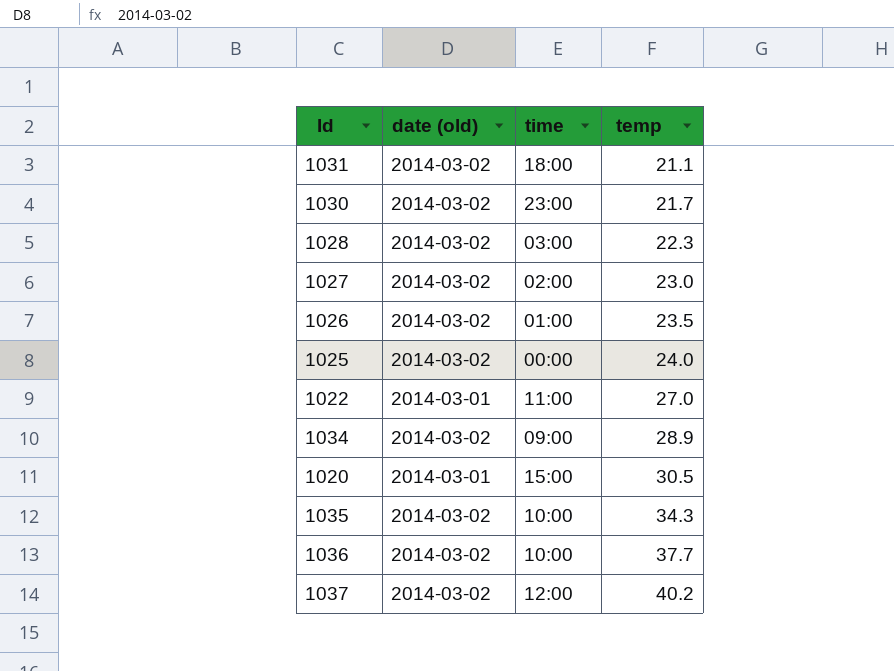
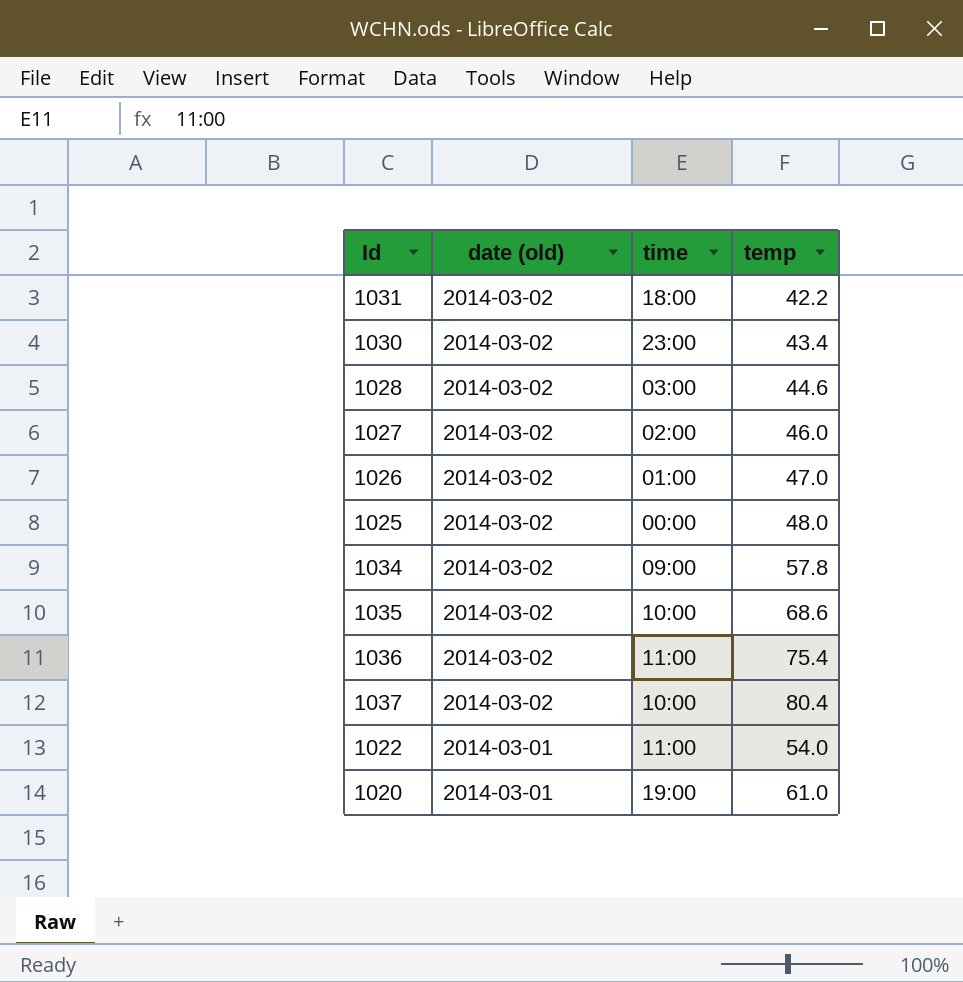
row order: temp ascending -> date (old) descending
1031 | temp: 21.1 -> 42.2
1030 | temp: 21.7 -> 43.4
1028 | temp: 22.3 -> 44.6
1027 | temp: 23.0 -> 46.0
1026 | temp: 23.5 -> 47.0
1025 | temp: 24.0 -> 48.0
1034 | temp: 28.9 -> 57.8
1035 | temp: 34.3 -> 68.6
1036 | time: 10:00 -> 11:00
1036 | temp: 37.7 -> 75.4
1037 | time: 12:00 -> 10:00
1037 | temp: 40.2 -> 80.4
1022 | temp: 27.0 -> 54.0
1020 | time: 15:00 -> 19:00
1020 | temp: 30.5 -> 61.0

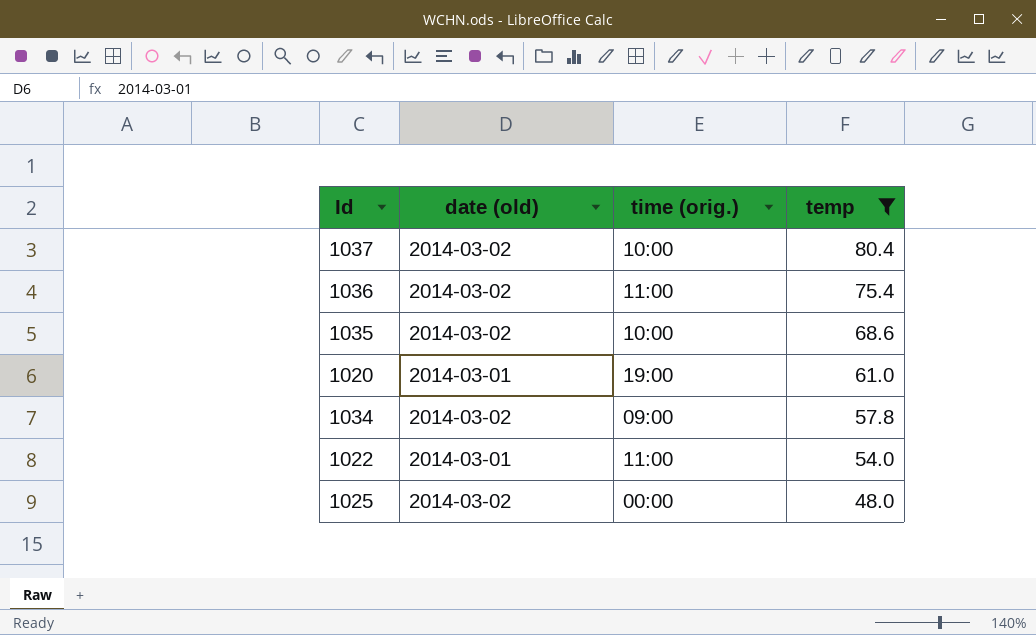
filter: none -> temp >= 48.0
row order: date (old) descending -> temp descending
column name: time -> time (orig.)

